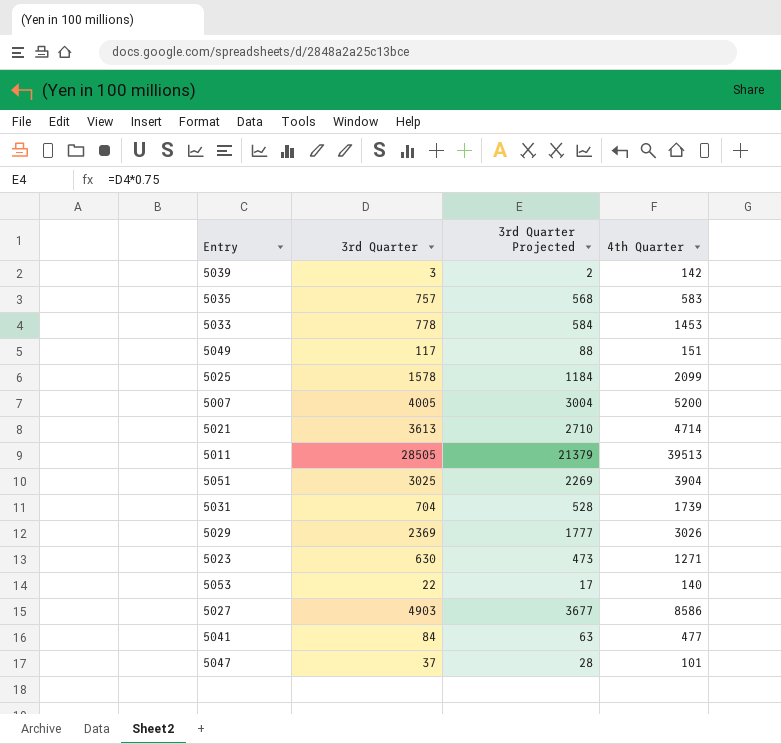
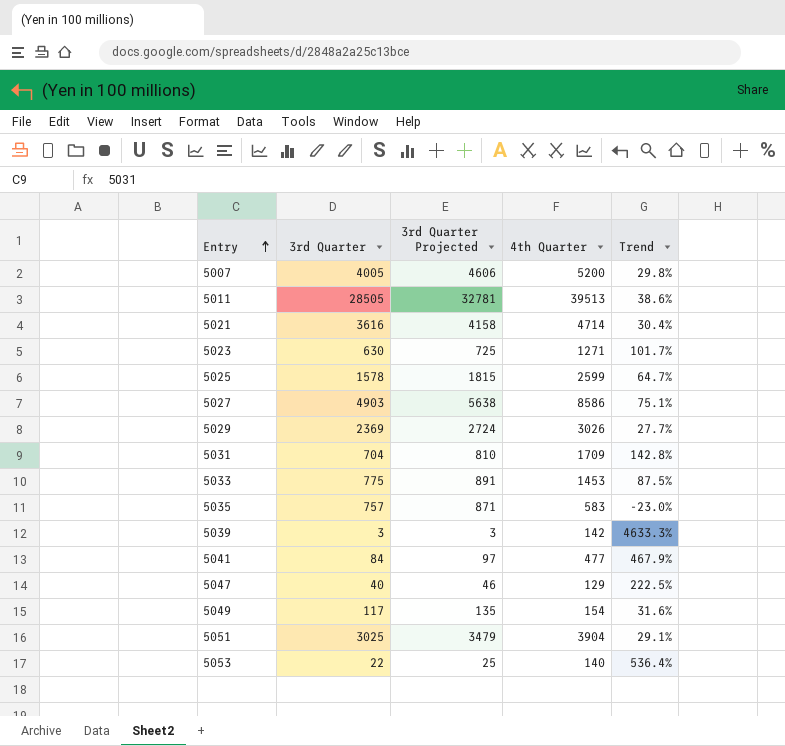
row order: none -> Entry ascending
column 3rd Quarter Projected | formula: [3rd Quarter] * 0.75 -> [3rd Quarter] * 1.15
column Trend | formula: none -> ([4th Quarter] - [3rd Quarter]) / [3rd Quarter]
5021 | 3rd Quarter: 3613 -> 3616
5025 | 4th Quarter: 2099 -> 2599
5031 | 4th Quarter: 1739 -> 1709
5033 | 3rd Quarter: 778 -> 775
5047 | 3rd Quarter: 37 -> 40
5047 | 4th Quarter: 101 -> 129
5049 | 4th Quarter: 151 -> 154

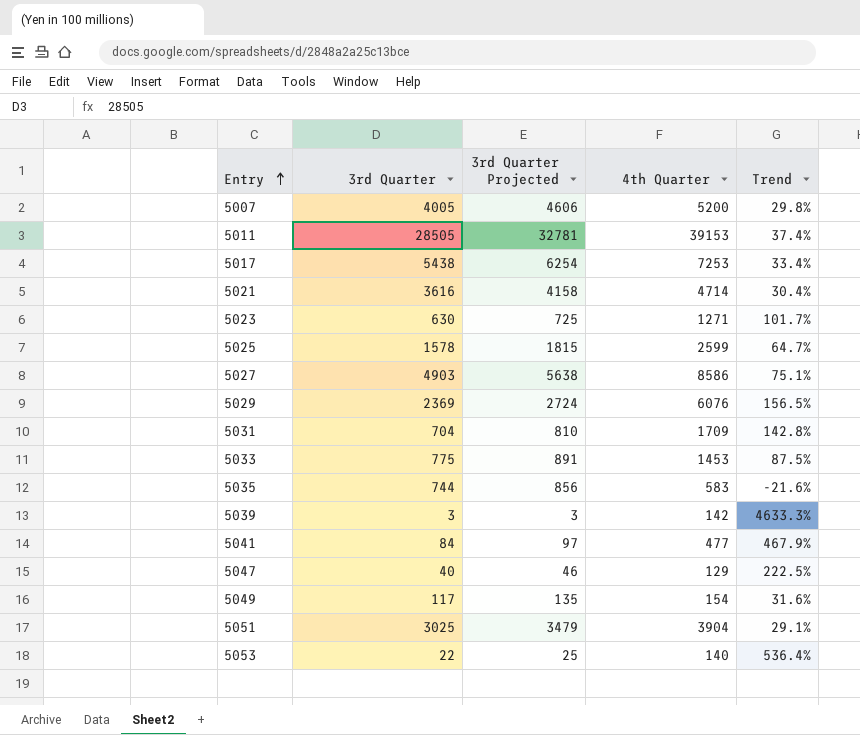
5011 | 4th Quarter: 39513 -> 39153
5011 | Trend: 38.6% -> 37.4%
row 5017: none -> 5438 | 6254 | 7253 | 33.4%
5029 | 4th Quarter: 3026 -> 6076
5029 | Trend: 27.7% -> 156.5%
5035 | 3rd Quarter: 757 -> 744
5035 | 3rd Quarter Projected: 871 -> 856
5035 | Trend: -23.0% -> -21.6%

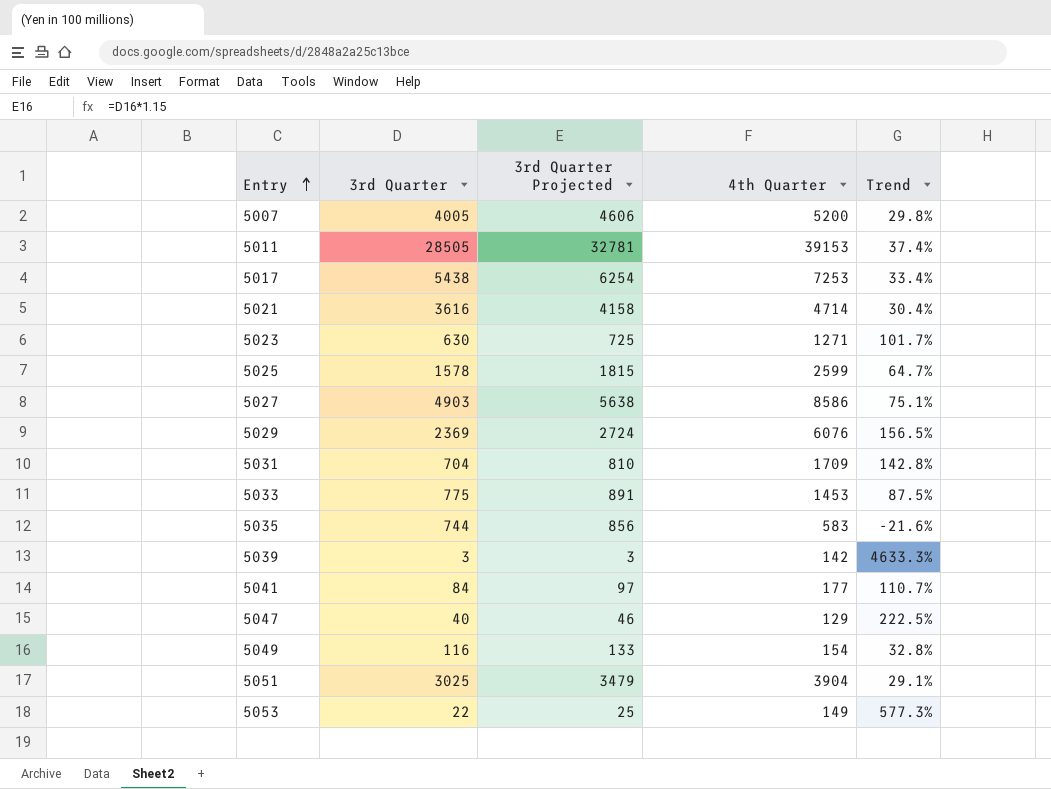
5041 | 4th Quarter: 477 -> 177
5041 | Trend: 467.9% -> 110.7%
5049 | 3rd Quarter: 117 -> 116
5049 | 3rd Quarter Projected: 135 -> 133
5049 | Trend: 31.6% -> 32.8%
5053 | 4th Quarter: 140 -> 149
5053 | Trend: 536.4% -> 577.3%

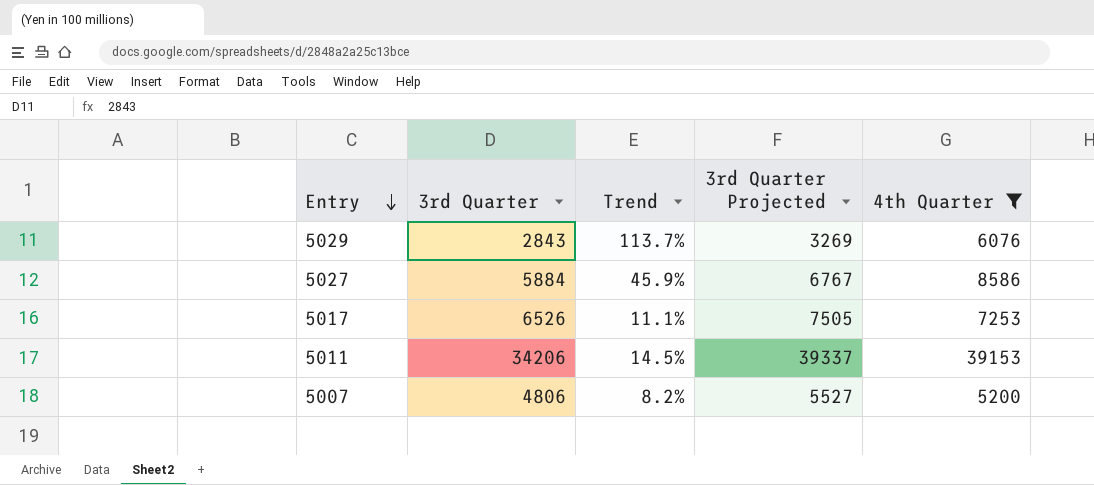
filter: none -> 4th Quarter >= 5200
row order: Entry ascending -> Entry descending
column Trend | position: 5 -> 3
5029 | 3rd Quarter: 2369 -> 2843
5029 | Trend: 156.5% -> 113.7%
5029 | 3rd Quarter Projected: 2724 -> 3269
5027 | 3rd Quarter: 4903 -> 5884
5027 | Trend: 75.1% -> 45.9%
5027 | 3rd Quarter Projected: 5638 -> 6767
5017 | 3rd Quarter: 5438 -> 6526
5017 | Trend: 33.4% -> 11.1%
5017 | 3rd Quarter Projected: 6254 -> 7505
5011 | 3rd Quarter: 28505 -> 34206
5011 | Trend: 37.4% -> 14.5%
5011 | 3rd Quarter Projected: 32781 -> 39337
5007 | 3rd Quarter: 4005 -> 4806
5007 | Trend: 29.8% -> 8.2%
5007 | 3rd Quarter Projected: 4606 -> 5527

